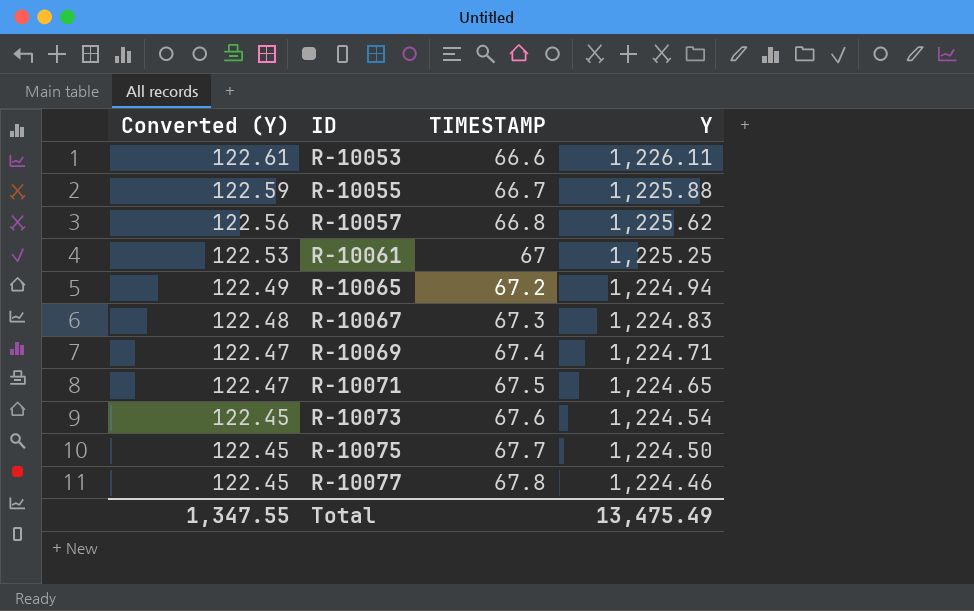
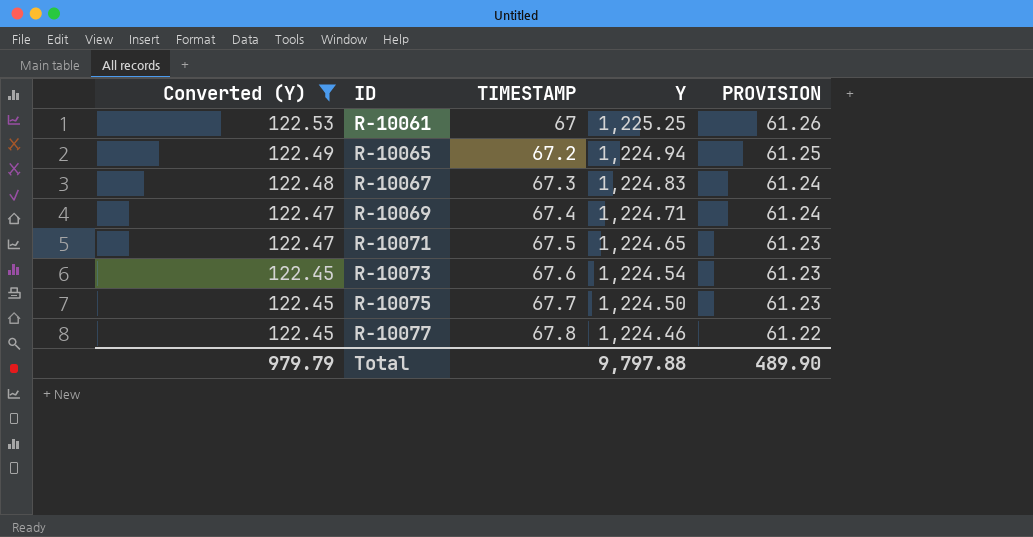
filter: none -> Converted (Y) <= 122.53
column PROVISION | formula: none -> [Y] * 0.05
Total | Converted (Y): 1,347.55 -> 979.79
Total | Y: 13,475.49 -> 9,797.88

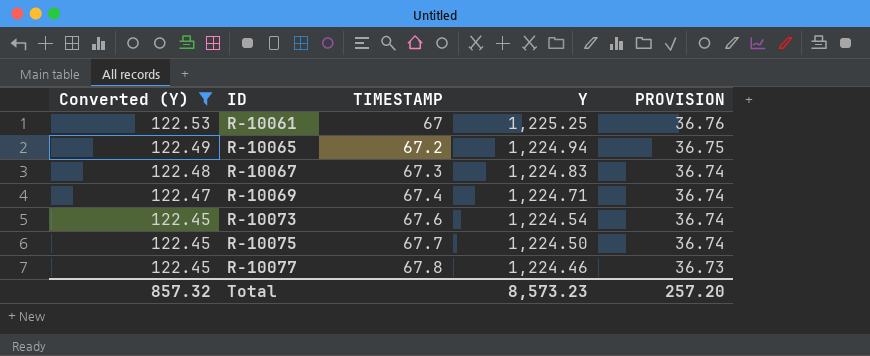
column PROVISION | formula: [Y] * 0.05 -> [Y] * 0.03
row R-10071: 122.47 | 67.5 | 1,224.65 | 61.23 -> none
Total | Converted (Y): 979.79 -> 857.32
Total | Y: 9,797.88 -> 8,573.23
Total | PROVISION: 489.90 -> 257.20

